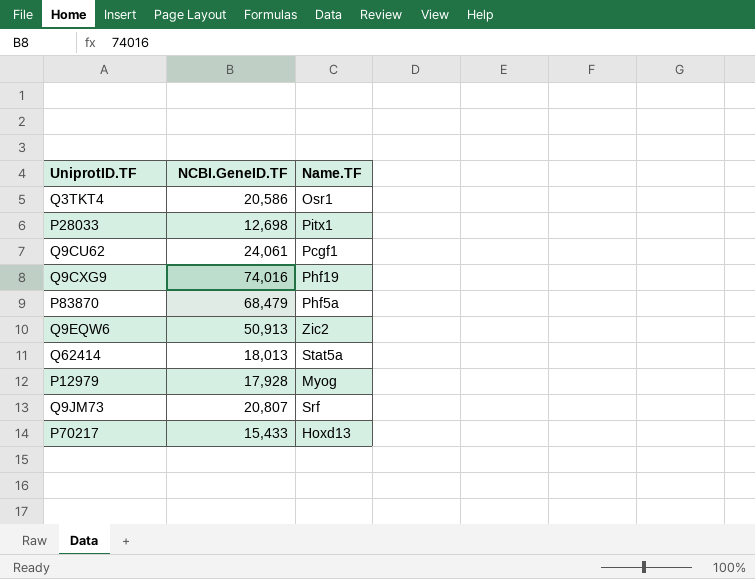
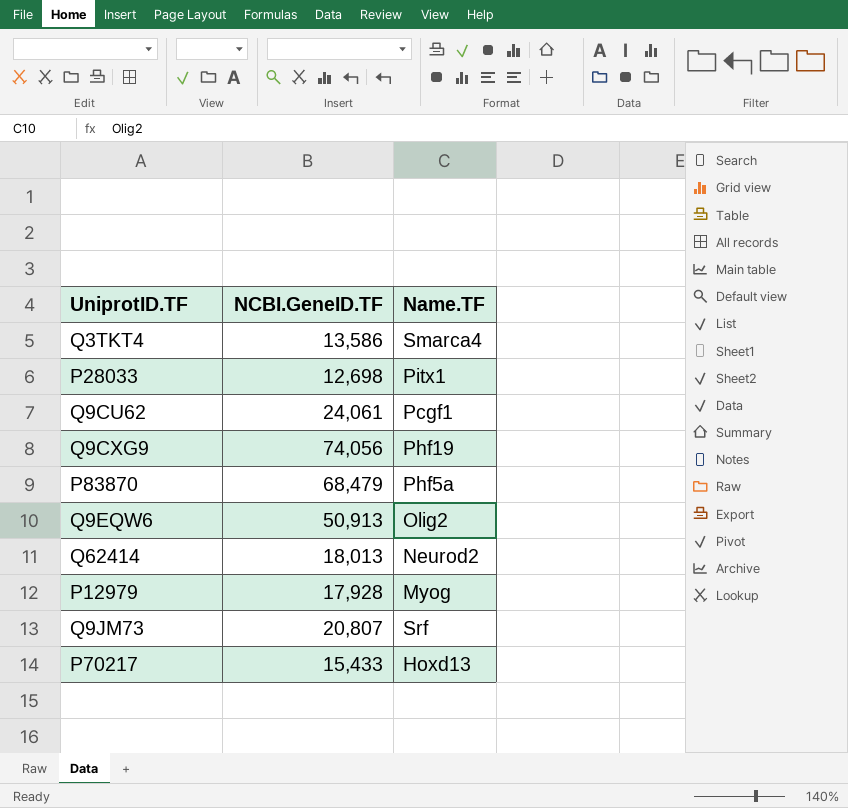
Q3TKT4 | NCBI.GeneID.TF: 20,586 -> 13,586
Q3TKT4 | Name.TF: Osr1 -> Smarca4
Q9CXG9 | NCBI.GeneID.TF: 74,016 -> 74,056
Q9EQW6 | Name.TF: Zic2 -> Olig2
Q62414 | Name.TF: Stat5a -> Neurod2

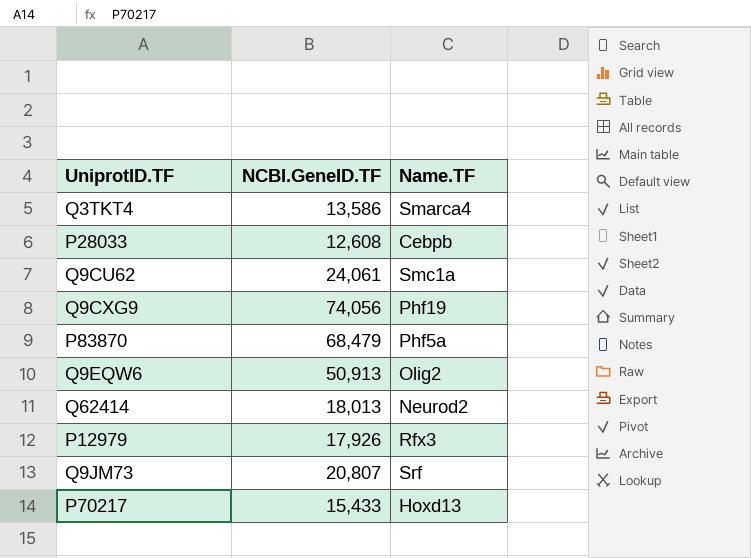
P28033 | NCBI.GeneID.TF: 12,698 -> 12,608
P28033 | Name.TF: Pitx1 -> Cebpb
Q9CU62 | Name.TF: Pcgf1 -> Smc1a
P12979 | NCBI.GeneID.TF: 17,928 -> 17,926
P12979 | Name.TF: Myog -> Rfx3

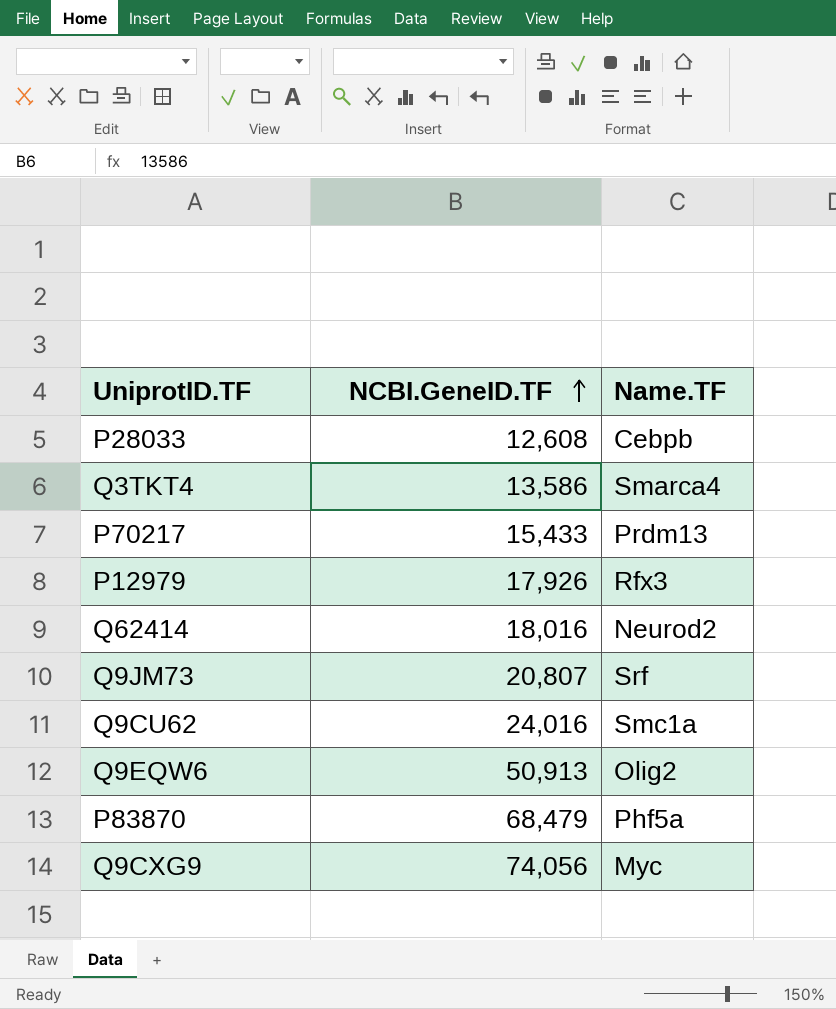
row order: none -> NCBI.GeneID.TF ascending
P70217 | Name.TF: Hoxd13 -> Prdm13
Q62414 | NCBI.GeneID.TF: 18,013 -> 18,016
Q9CU62 | NCBI.GeneID.TF: 24,061 -> 24,016
Q9CXG9 | Name.TF: Phf19 -> Myc

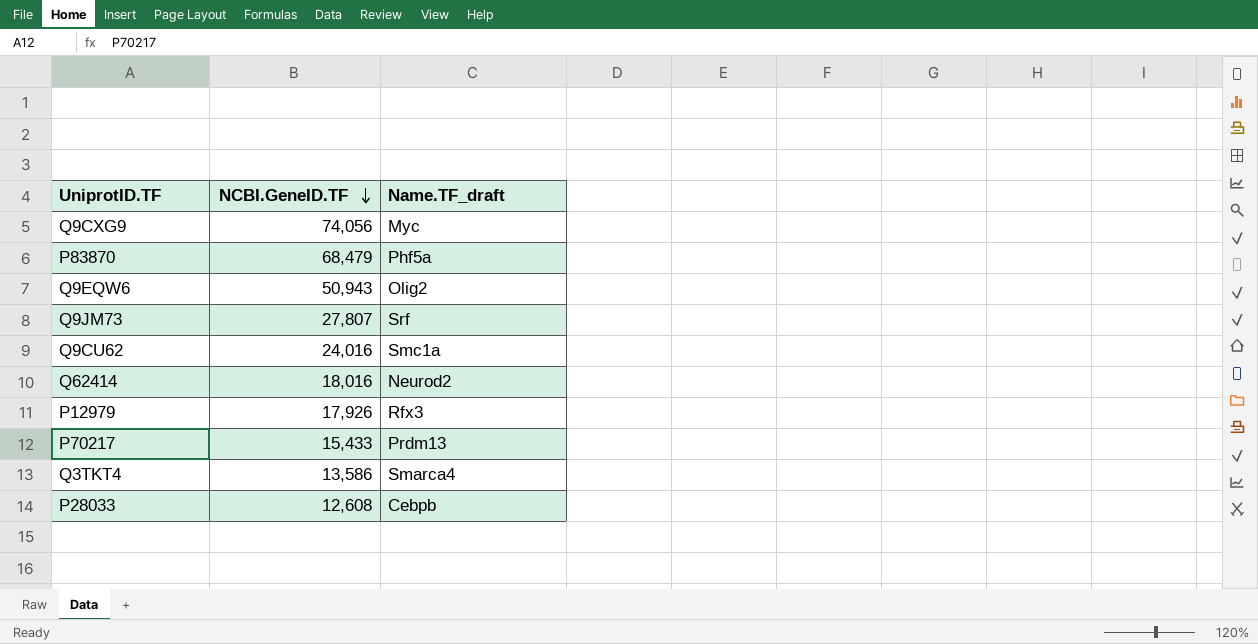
row order: NCBI.GeneID.TF ascending -> NCBI.GeneID.TF descending
column name: Name.TF -> Name.TF_draft
Q9EQW6 | NCBI.GeneID.TF: 50,913 -> 50,943
Q9JM73 | NCBI.GeneID.TF: 20,807 -> 27,807

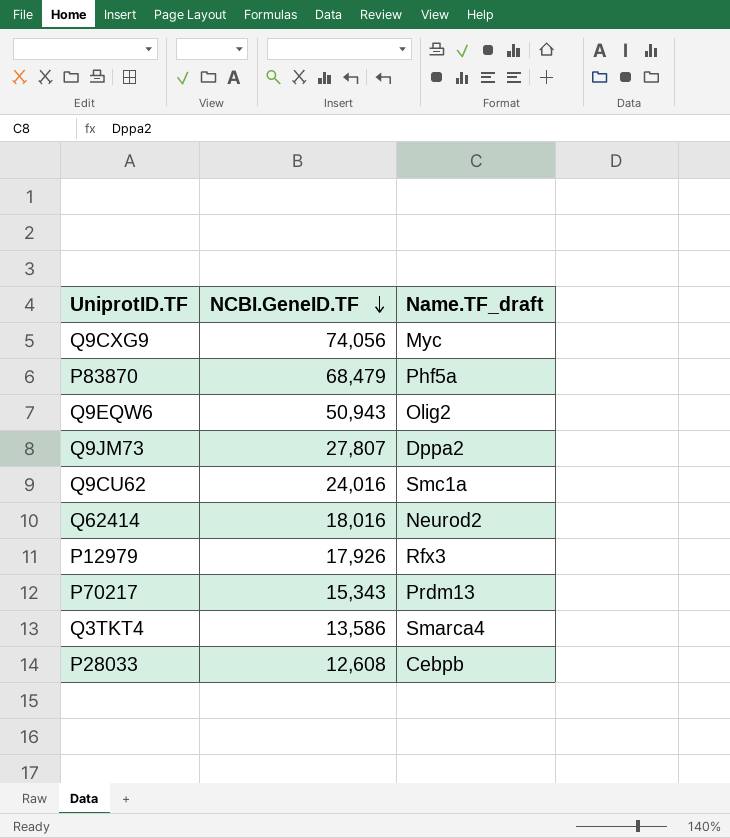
Q9JM73 | Name.TF_draft: Srf -> Dppa2
P70217 | NCBI.GeneID.TF: 15,433 -> 15,343

